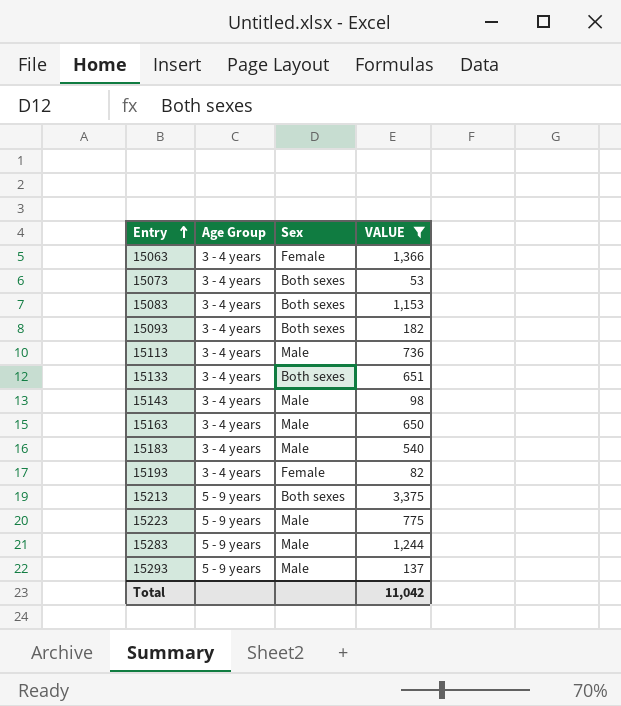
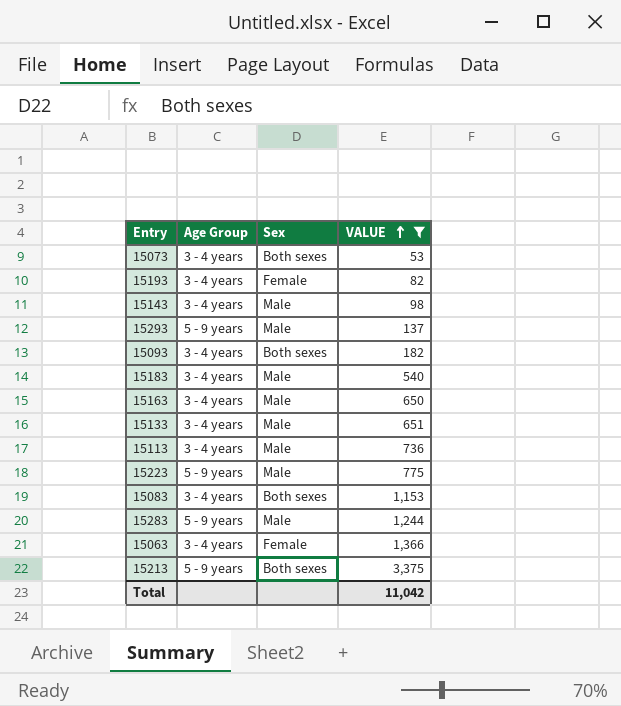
row order: Entry ascending -> VALUE ascending
15133 | Sex: Both sexes -> Male

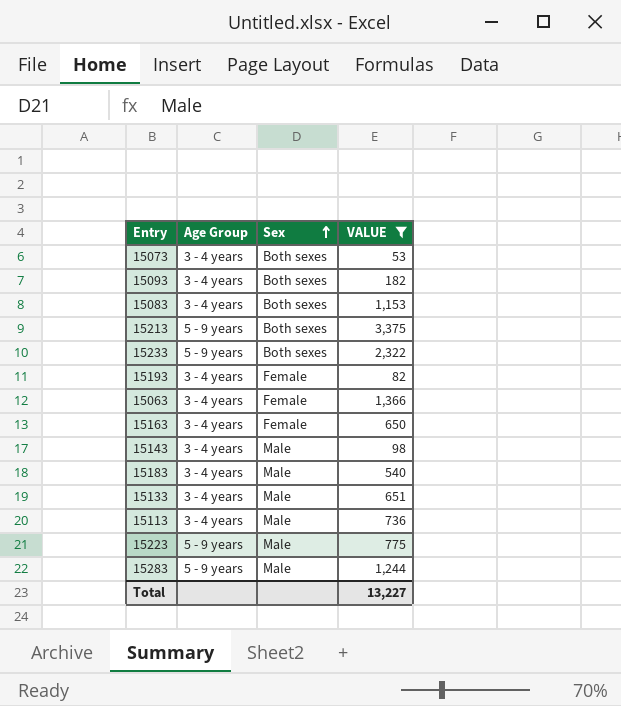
row order: VALUE ascending -> Sex ascending
row 15293: 5 - 9 years | Male | 137 -> none
row 15233: none -> 5 - 9 years | Both sexes | 2,322
15163 | Sex: Male -> Female
Total | VALUE: 11,042 -> 13,227

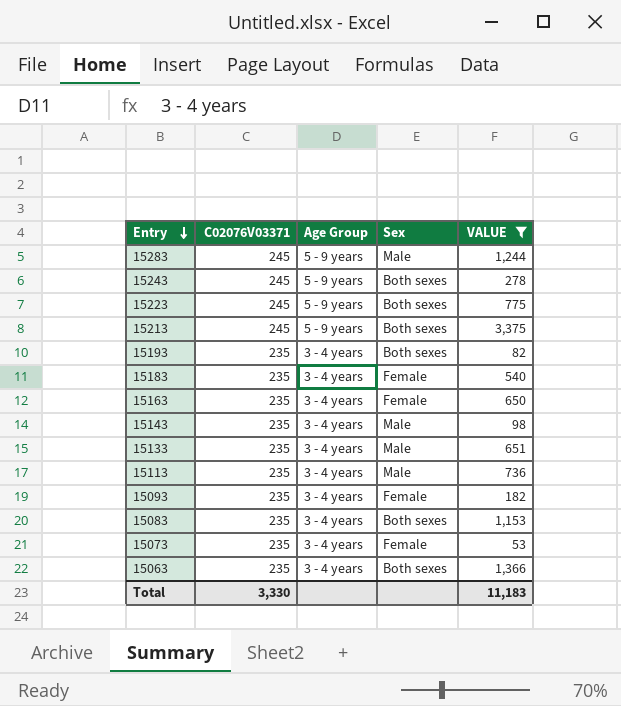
row order: Sex ascending -> Entry descending
column C02076V03371 | position: none -> 2
row 15233: 5 - 9 years | Both sexes | 2,322 -> none
row 15243: none -> 245 | 5 - 9 years | Both sexes | 278
15223 | Sex: Male -> Both sexes
15193 | Sex: Female -> Both sexes
15183 | Sex: Male -> Female
15093 | Sex: Both sexes -> Female
15073 | Sex: Both sexes -> Female
15063 | Sex: Female -> Both sexes
Total | VALUE: 13,227 -> 11,183

